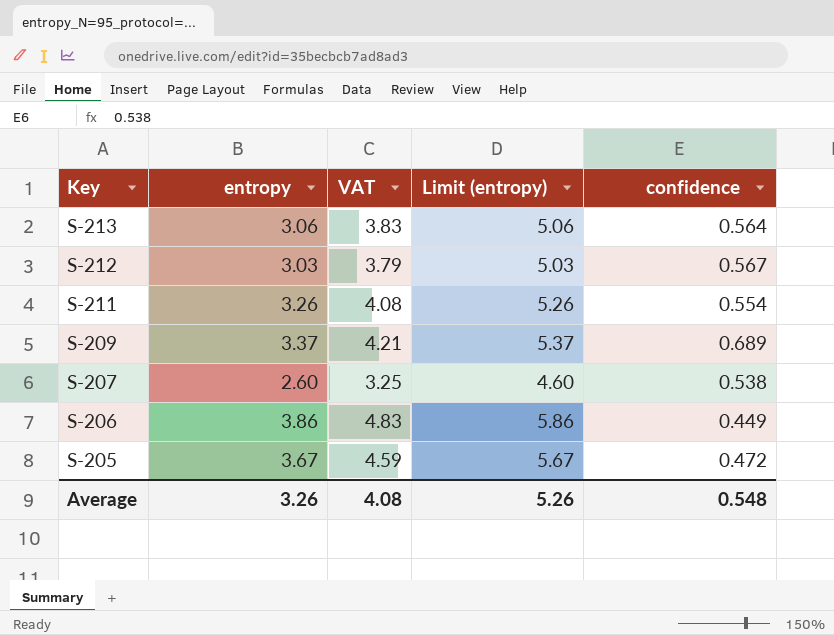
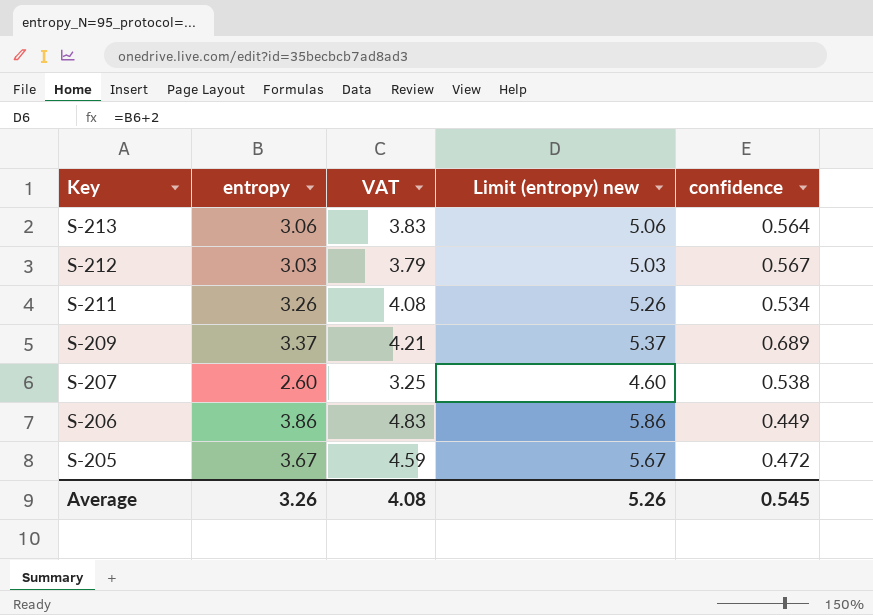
column name: Limit (entropy) -> Limit (entropy) new
S-211 | confidence: 0.554 -> 0.534
Average | confidence: 0.548 -> 0.545

